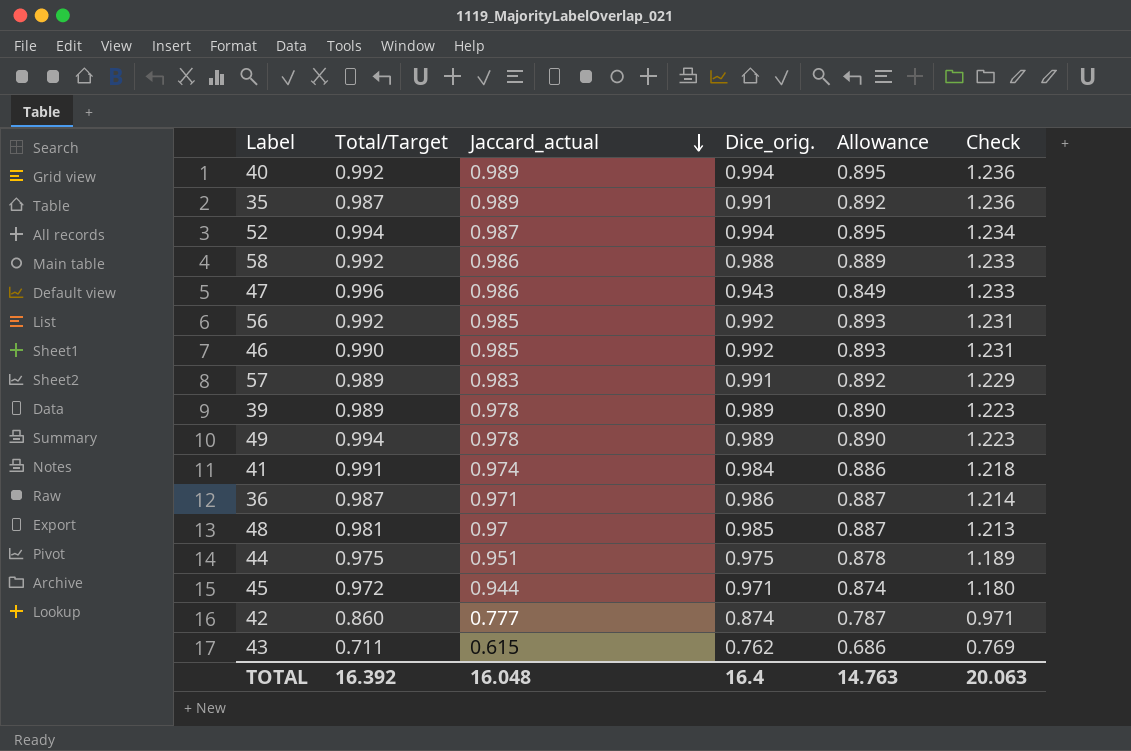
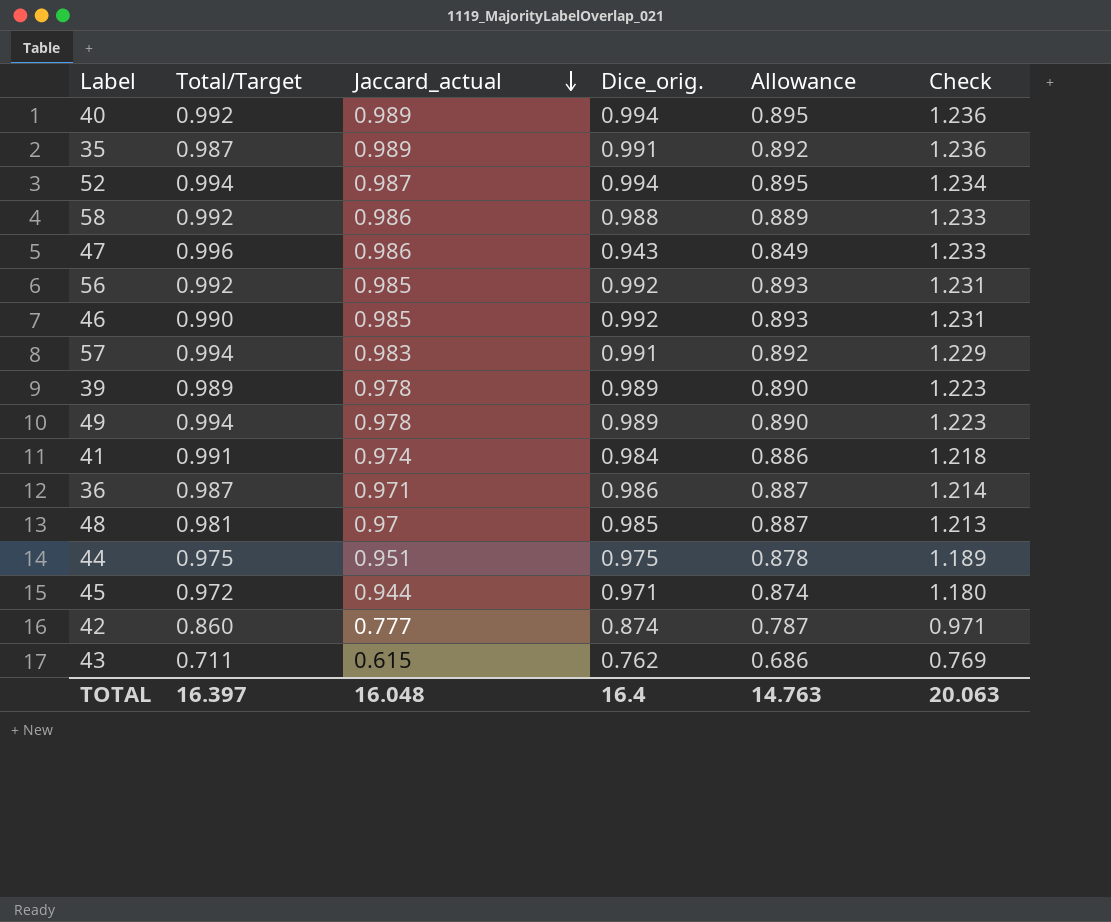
57 | Total/Target: 0.989 -> 0.994
TOTAL | Total/Target: 16.392 -> 16.397

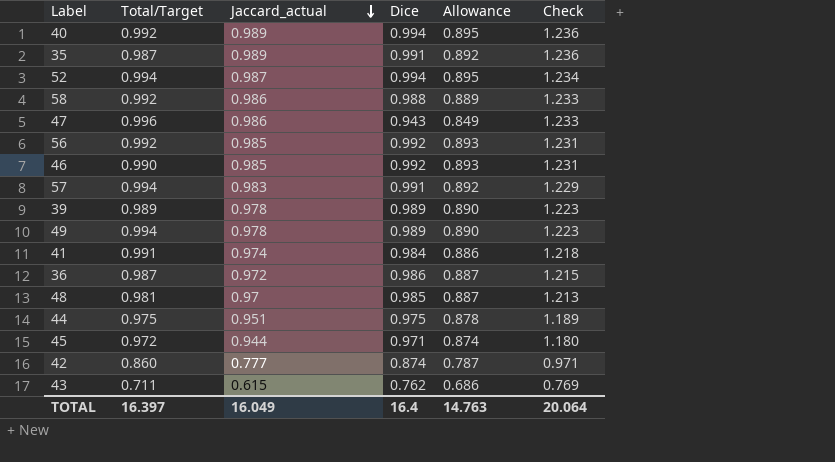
column name: Dice_orig. -> Dice
36 | Jaccard_actual: 0.971 -> 0.972
36 | Check: 1.214 -> 1.215
TOTAL | Jaccard_actual: 16.048 -> 16.049
TOTAL | Check: 20.063 -> 20.064

